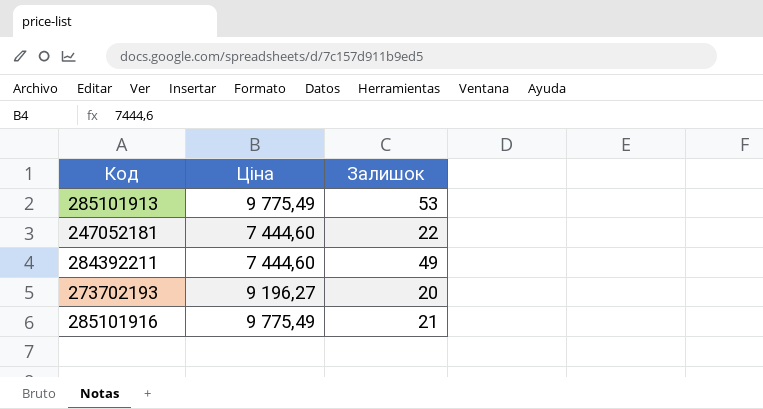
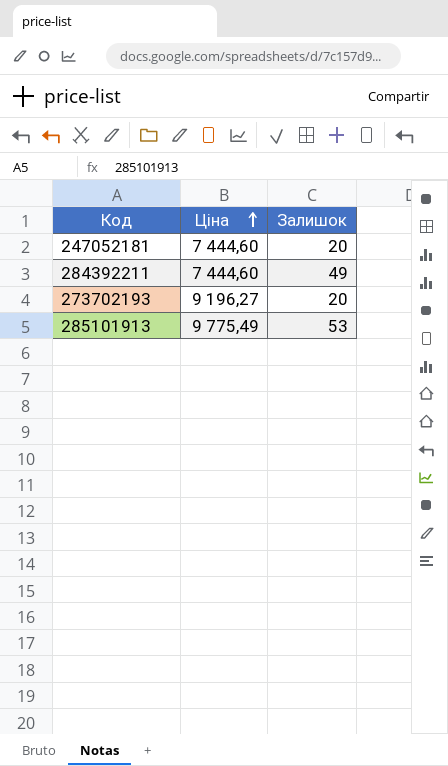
row order: none -> Ціна ascending
row 285101916: 9 775,49 | 21 -> none
247052181 | Залишок: 22 -> 20

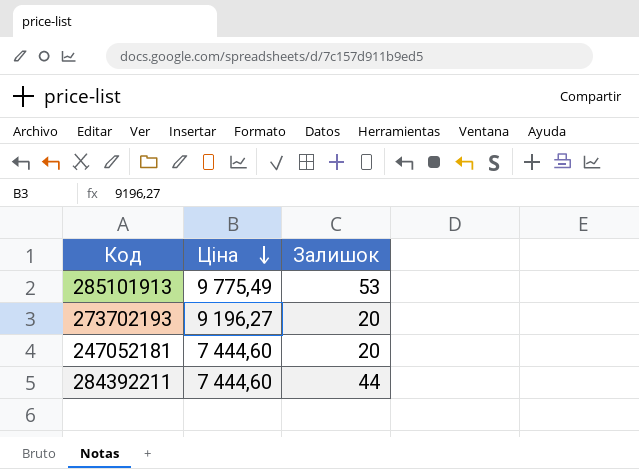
row order: Ціна ascending -> Ціна descending
284392211 | Залишок: 49 -> 44

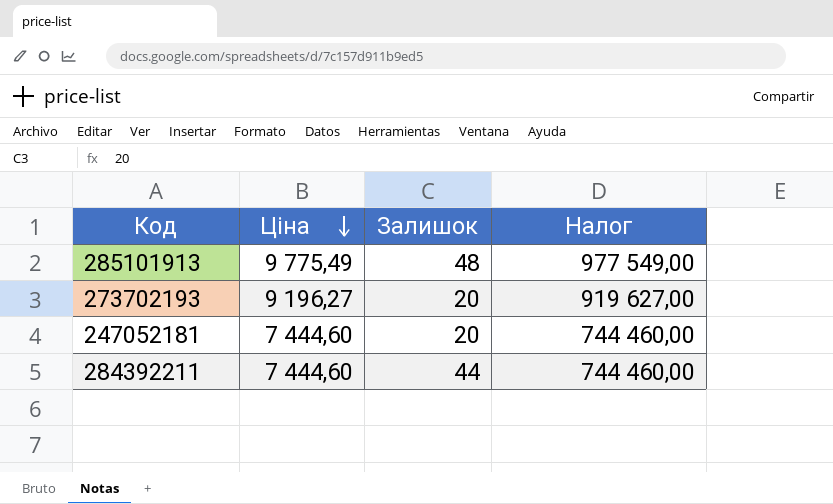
column Налог | formula: none -> [Ціна] * 100
285101913 | Залишок: 53 -> 48

